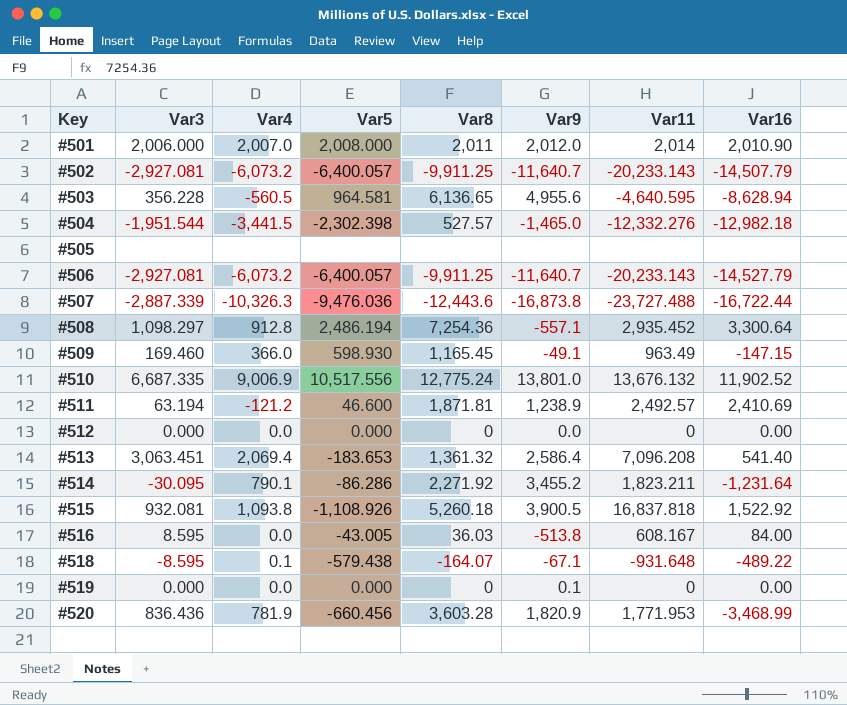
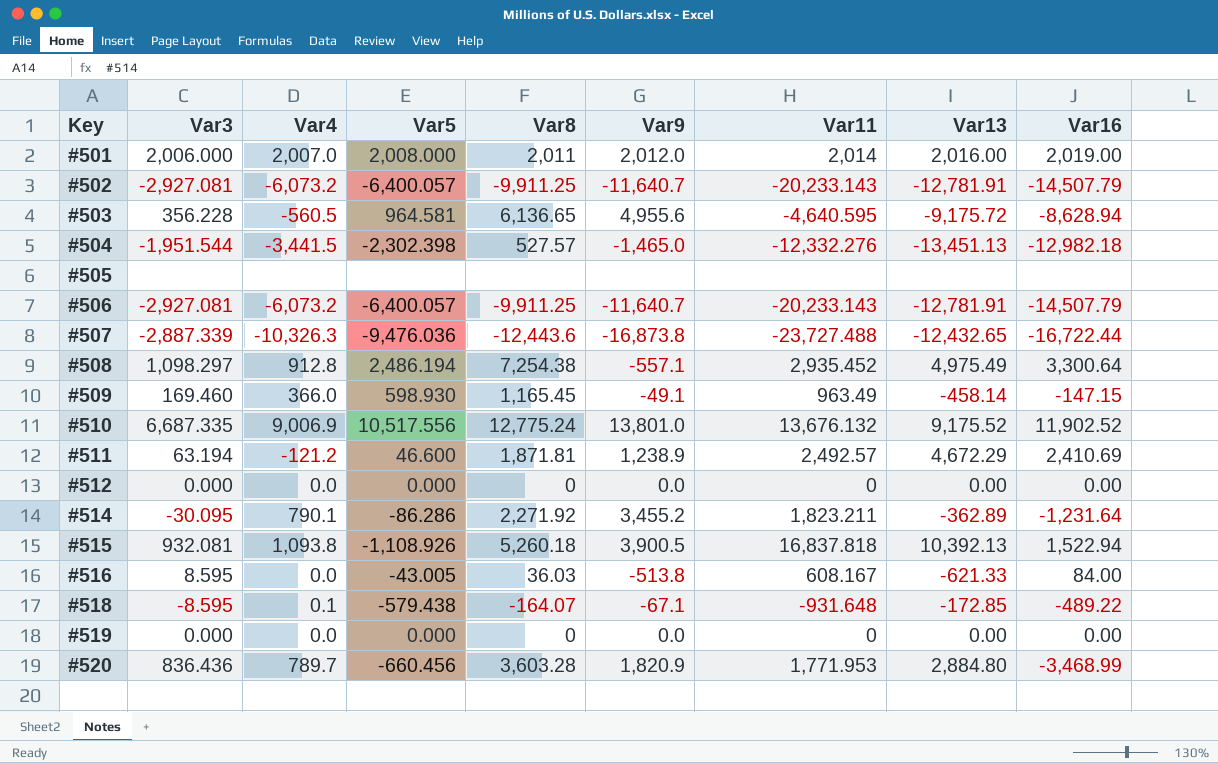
column Var13 | position: none -> 8
row #513: 3,063.451 | 2,069.4 | -183.653 | 1,361.32 | 2,586.4 | 7,096.208 | 541.40 -> none
#501 | Var16: 2,010.90 -> 2,019.00
#506 | Var16: -14,527.79 -> -14,507.79
#508 | Var8: 7,254.36 -> 7,254.38
#515 | Var16: 1,522.92 -> 1,522.94
#519 | Var9: 0.1 -> 0.0
#520 | Var4: 781.9 -> 789.7

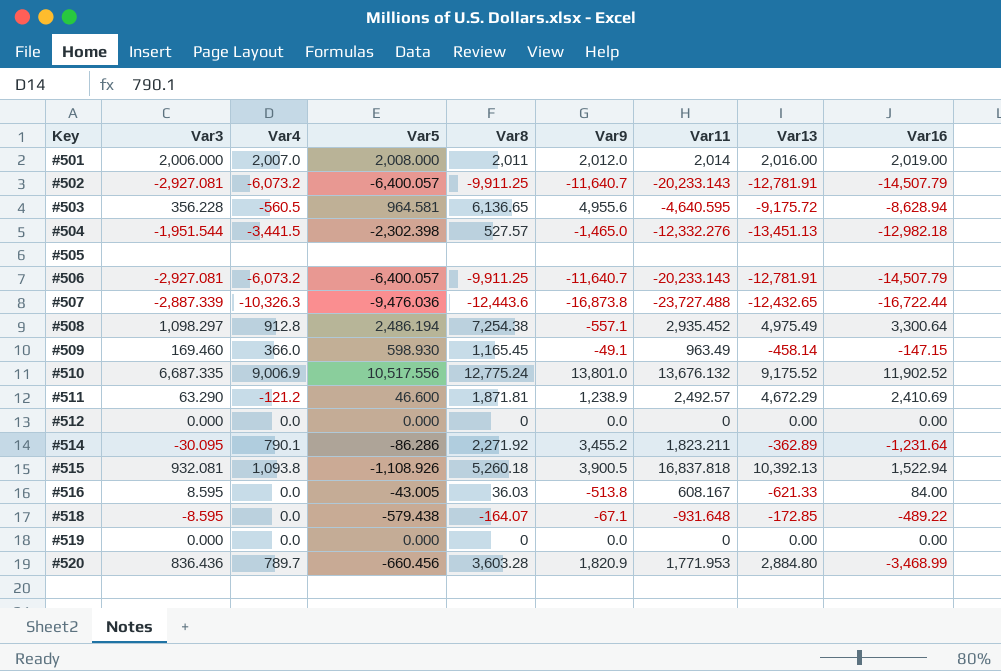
#511 | Var3: 63.194 -> 63.290
#518 | Var4: 0.1 -> 0.0

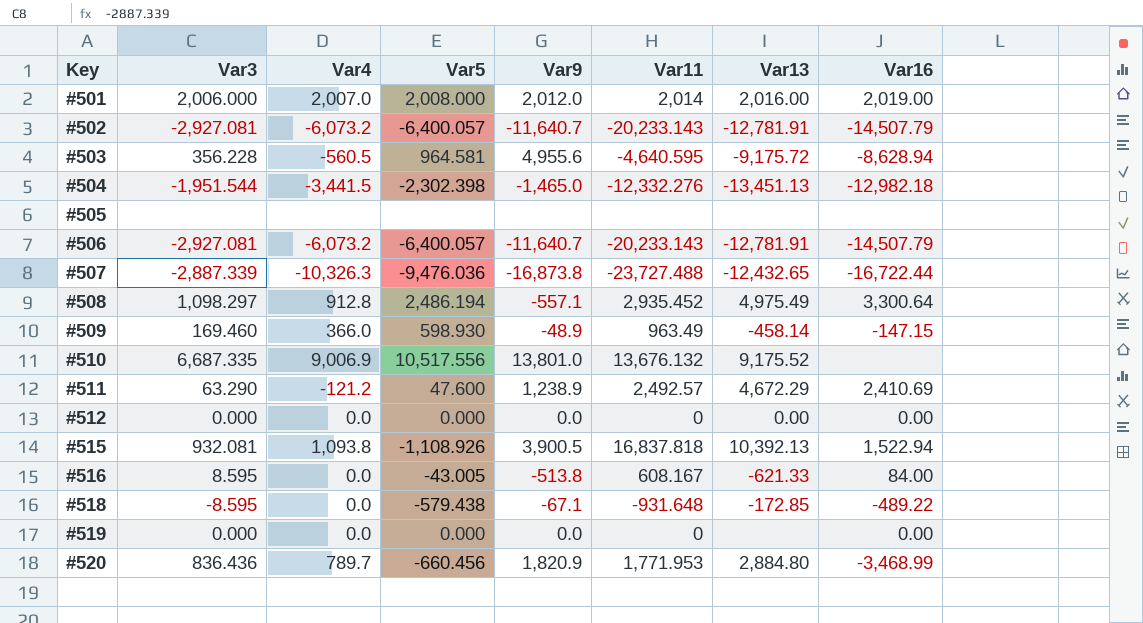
column Var8 | position: 5 -> none
row #514: -30.095 | 790.1 | -86.286 | 2,271.92 | 3,455.2 | 1,823.211 | -362.89 | -1,231.64 -> none
#509 | Var9: -49.1 -> -48.9
#510 | Var16: 11,902.52 -> none
#511 | Var5: 46.600 -> 47.600
#519 | Var13: 0.00 -> none

